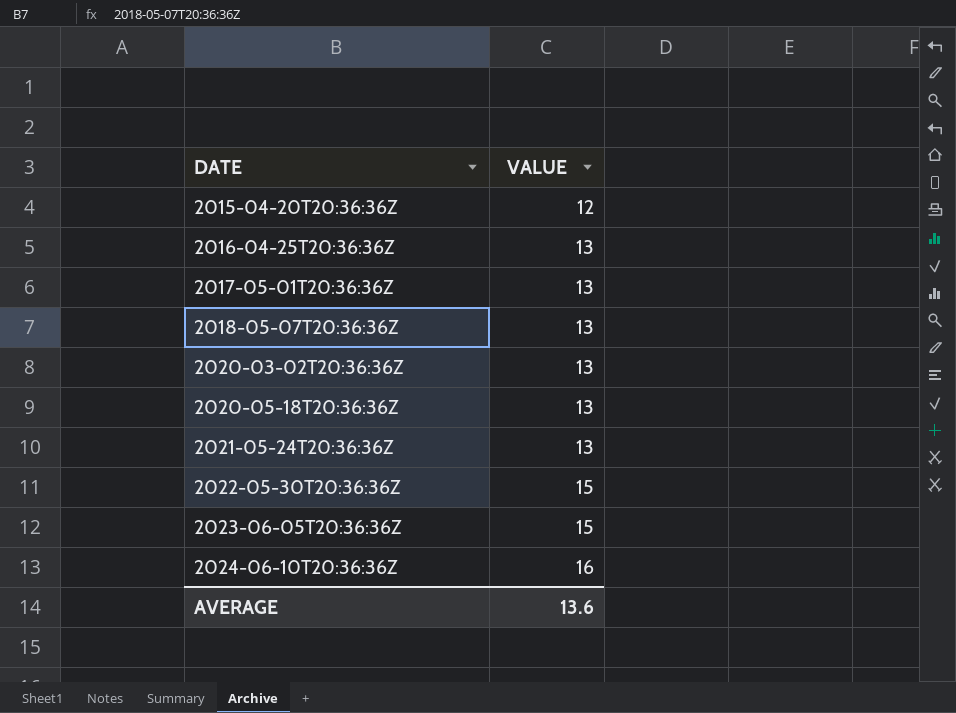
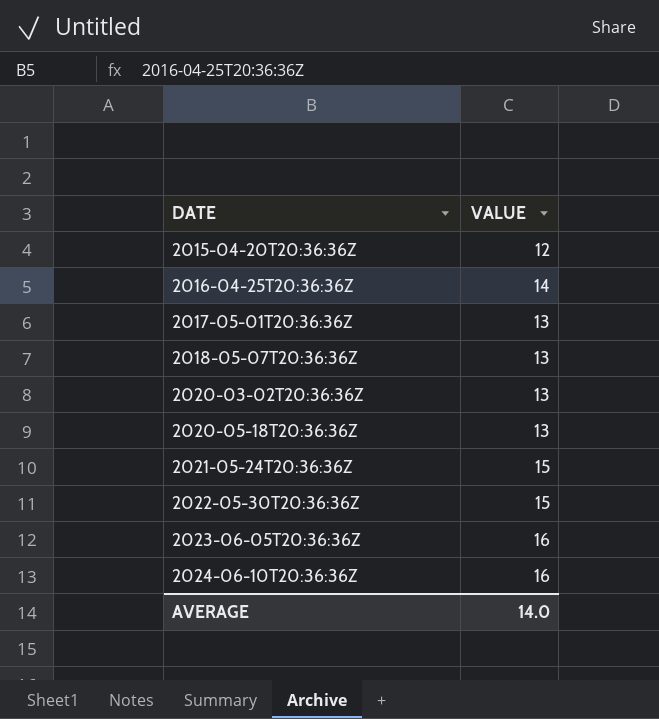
2016-04-25T20:36:36Z | VALUE: 13 -> 14
2021-05-24T20:36:36Z | VALUE: 13 -> 15
2023-06-05T20:36:36Z | VALUE: 15 -> 16
AVERAGE | VALUE: 13.6 -> 14.0

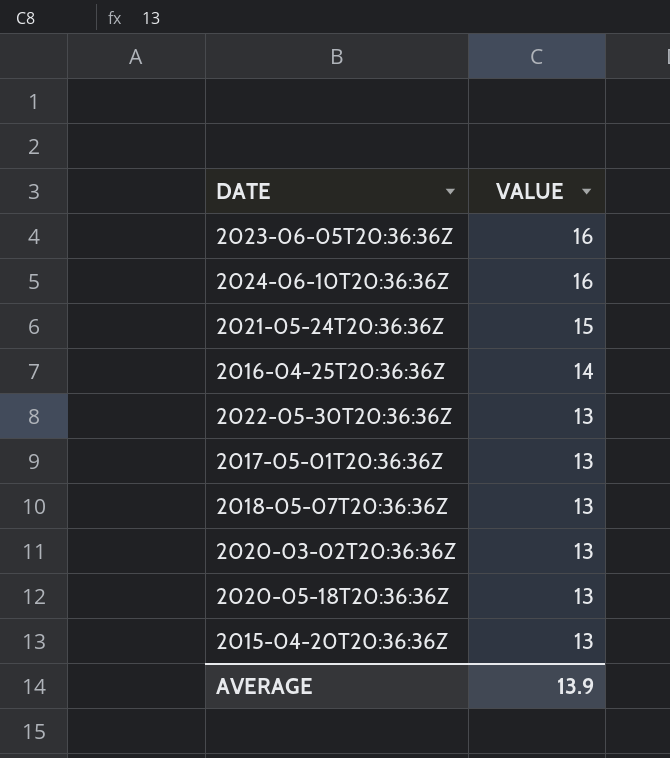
row order: DATE ascending -> VALUE descending
2022-05-30T20:36:36Z | VALUE: 15 -> 13
2015-04-20T20:36:36Z | VALUE: 12 -> 13
AVERAGE | VALUE: 14.0 -> 13.9

